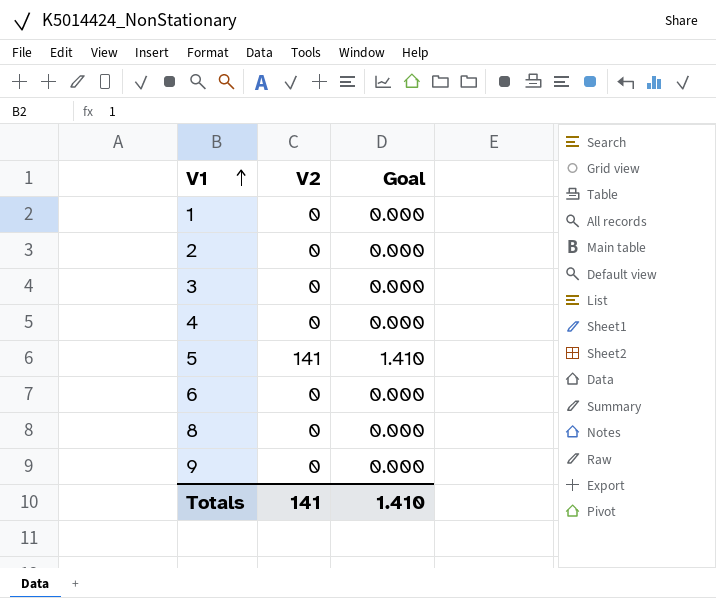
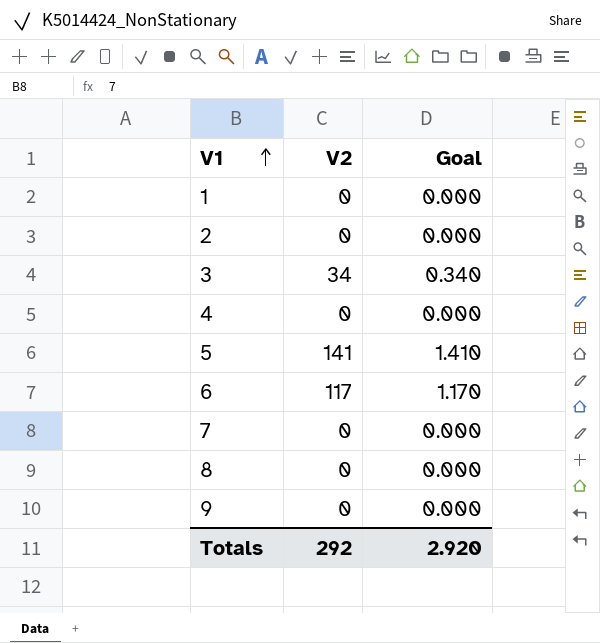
3 | V2: 0 -> 34
3 | Goal: 0.000 -> 0.340
6 | V2: 0 -> 117
6 | Goal: 0.000 -> 1.170
row 7: none -> 0 | 0.000
Totals | V2: 141 -> 292
Totals | Goal: 1.410 -> 2.920

